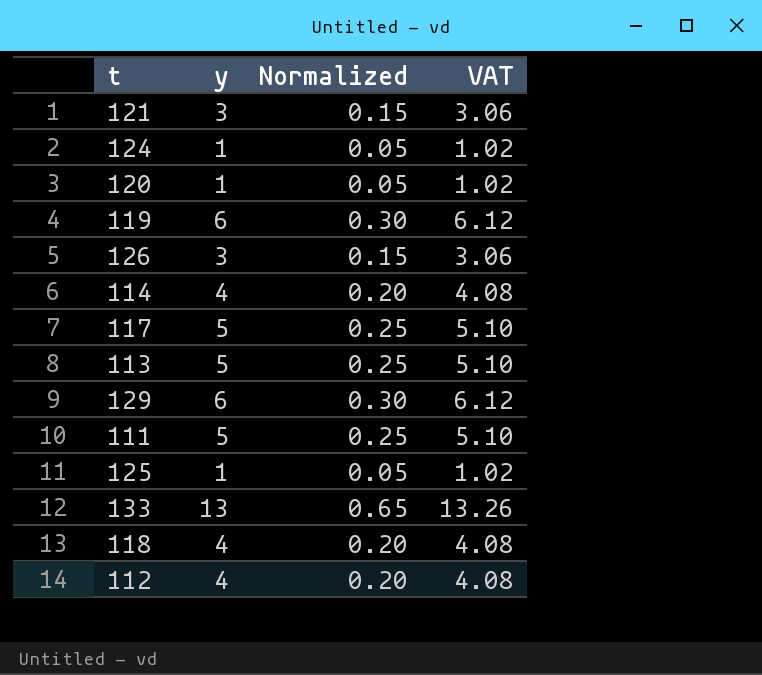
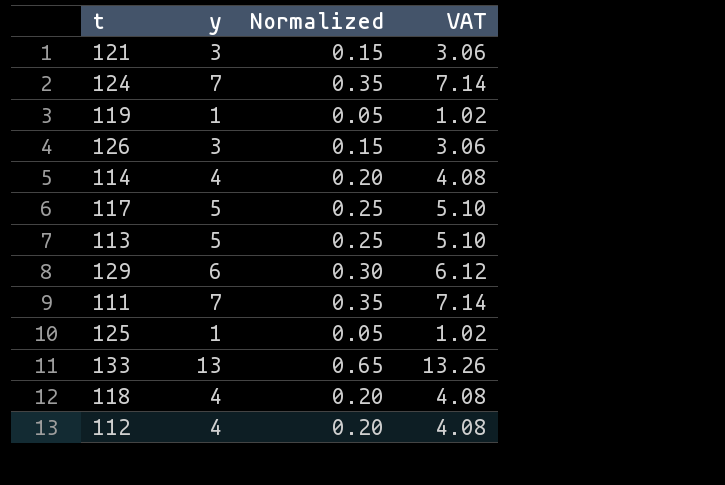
row 120: 1 | 0.05 | 1.02 -> none
124 | y: 1 -> 7
124 | Normalized: 0.05 -> 0.35
124 | VAT: 1.02 -> 7.14
119 | y: 6 -> 1
119 | Normalized: 0.30 -> 0.05
119 | VAT: 6.12 -> 1.02
111 | y: 5 -> 7
111 | Normalized: 0.25 -> 0.35
111 | VAT: 5.10 -> 7.14

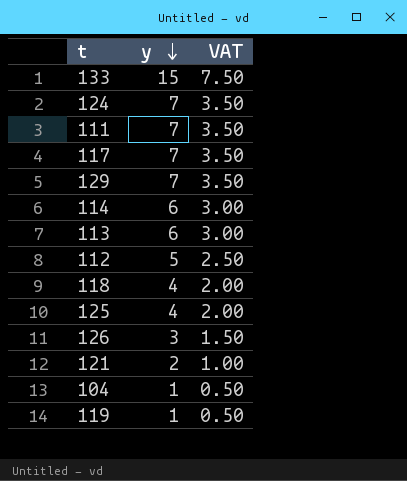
row order: none -> y descending
column Normalized | formula: [y] * 0.05 -> none
column VAT | formula: [y] * 1.02 -> [y] * 0.5
133 | y: 13 -> 15
117 | y: 5 -> 7
129 | y: 6 -> 7
114 | y: 4 -> 6
113 | y: 5 -> 6
112 | y: 4 -> 5
125 | y: 1 -> 4
121 | y: 3 -> 2
row 104: none -> 1 | 0.50

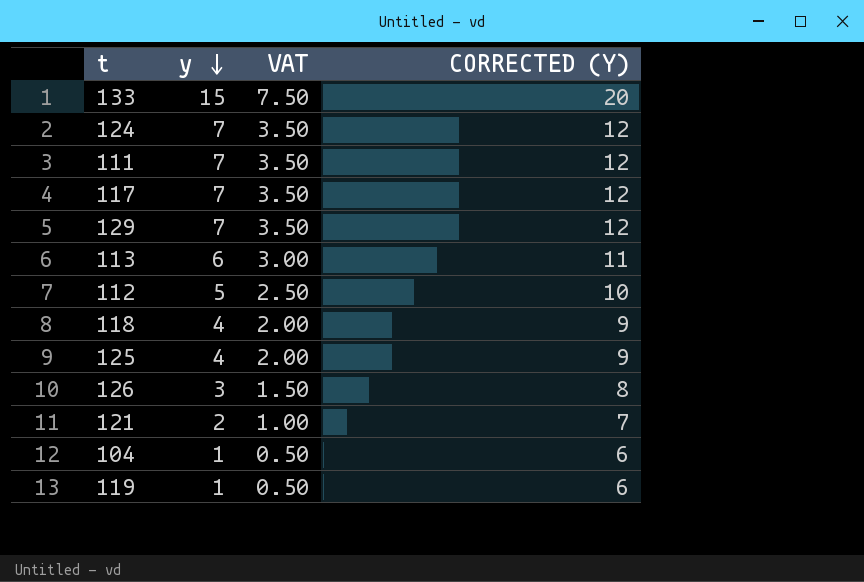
column CORRECTED (Y) | formula: none -> [y] + 5
row 114: 6 | 3.00 -> none

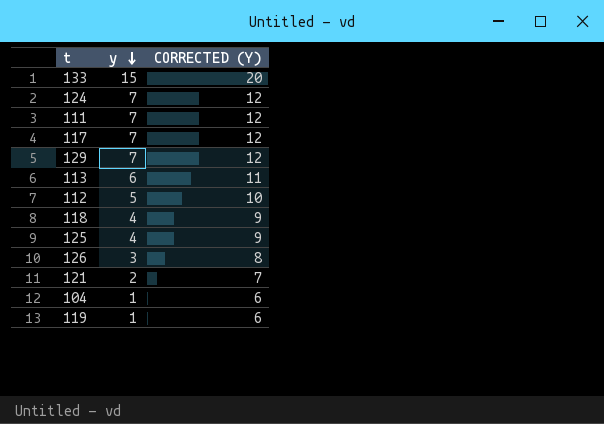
column VAT | formula: [y] * 0.5 -> none

